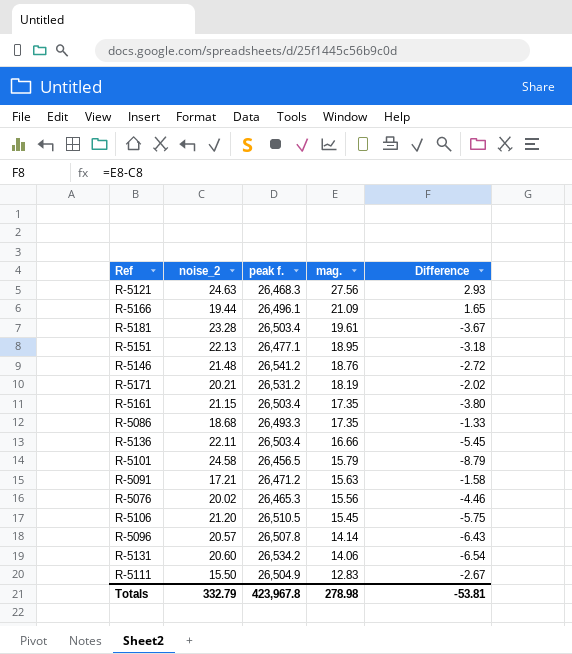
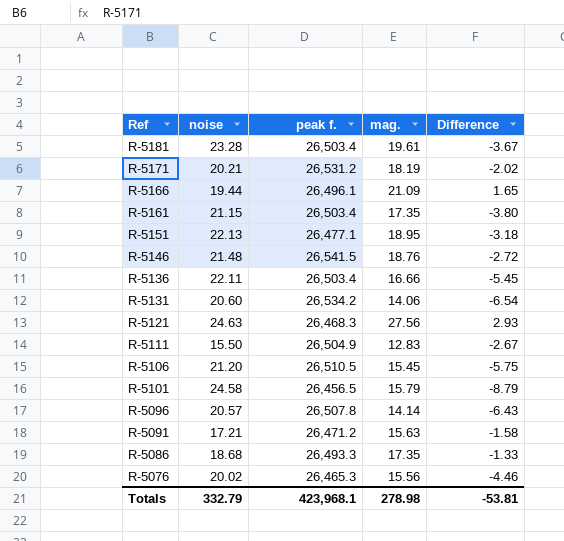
row order: mag. descending -> Ref descending
column name: noise_2 -> noise
R-5146 | peak f.: 26,541.2 -> 26,541.5
Totals | peak f.: 423,967.8 -> 423,968.1

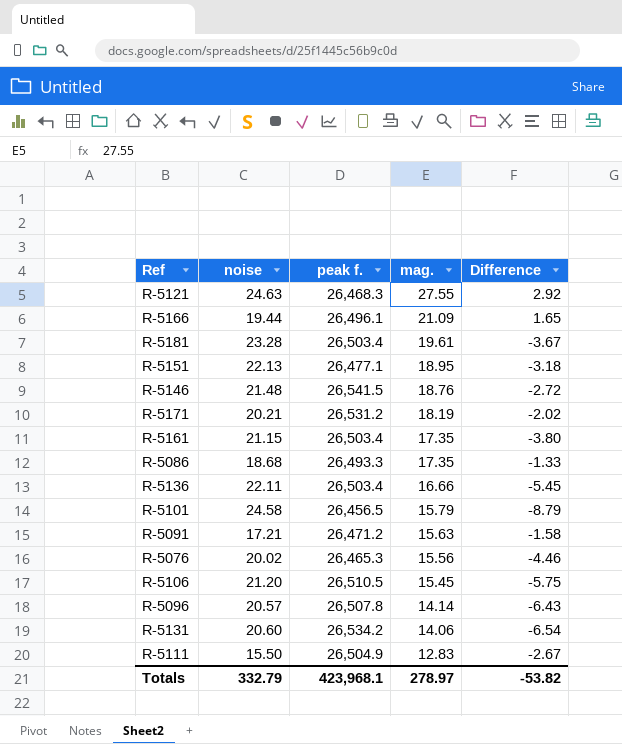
row order: Ref descending -> mag. descending
R-5121 | mag.: 27.56 -> 27.55
R-5121 | Difference: 2.93 -> 2.92
Totals | mag.: 278.98 -> 278.97
Totals | Difference: -53.81 -> -53.82

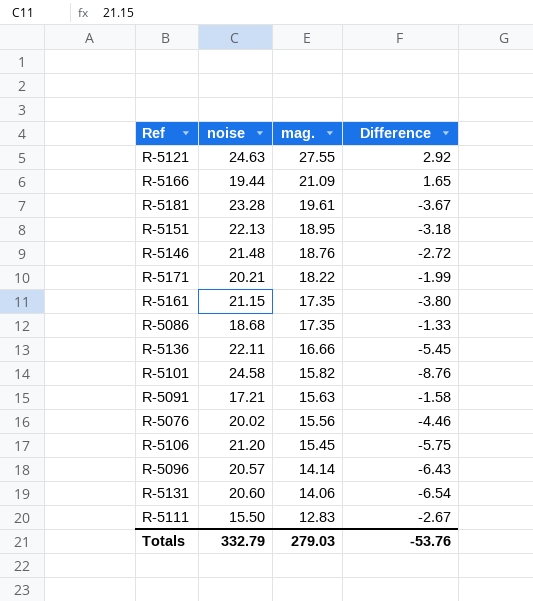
column peak f. | position: 3 -> none
R-5171 | mag.: 18.19 -> 18.22
R-5171 | Difference: -2.02 -> -1.99
R-5101 | mag.: 15.79 -> 15.82
R-5101 | Difference: -8.79 -> -8.76
Totals | mag.: 278.97 -> 279.03
Totals | Difference: -53.82 -> -53.76

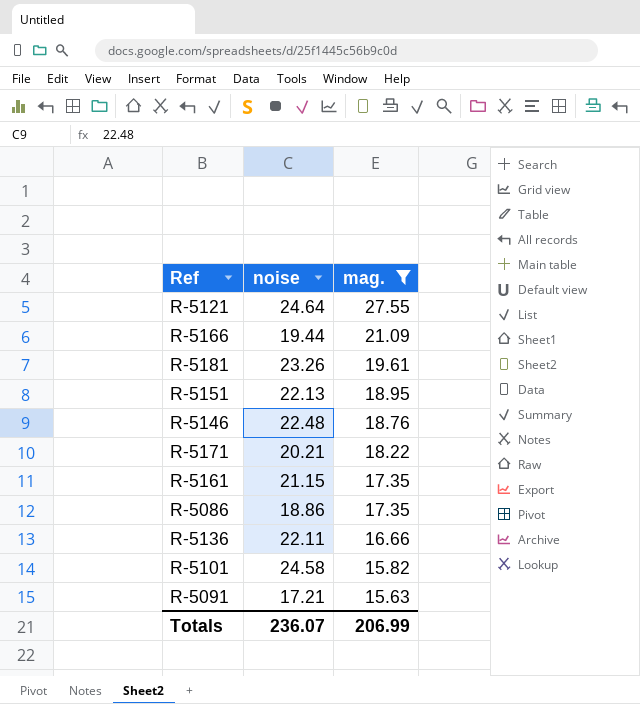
filter: none -> mag. >= 15.63
column Difference | formula: [mag.] - [noise] -> none
R-5121 | noise: 24.63 -> 24.64
R-5181 | noise: 23.28 -> 23.26
R-5146 | noise: 21.48 -> 22.48
R-5086 | noise: 18.68 -> 18.86
Totals | noise: 332.79 -> 236.07
Totals | mag.: 279.03 -> 206.99

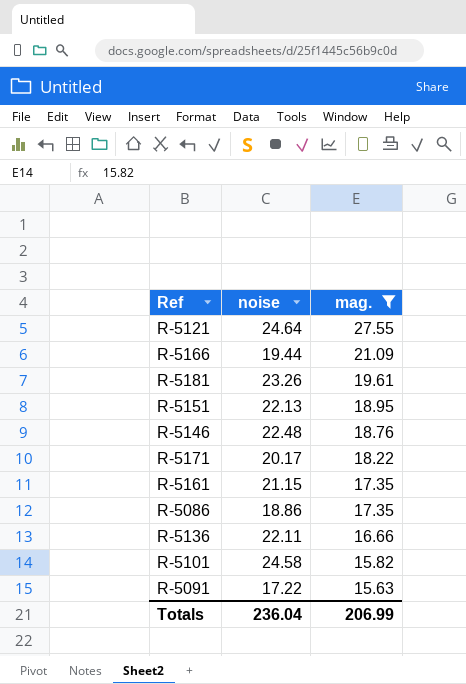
R-5171 | noise: 20.21 -> 20.17
R-5091 | noise: 17.21 -> 17.22
Totals | noise: 236.07 -> 236.04

